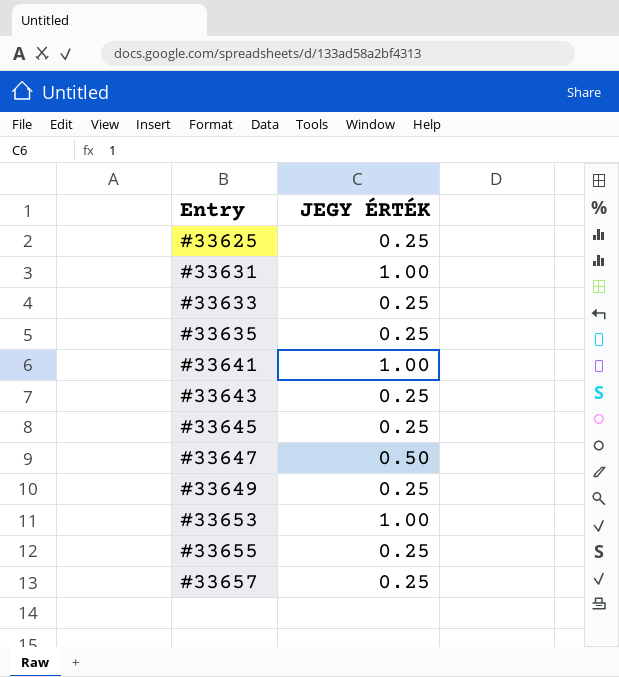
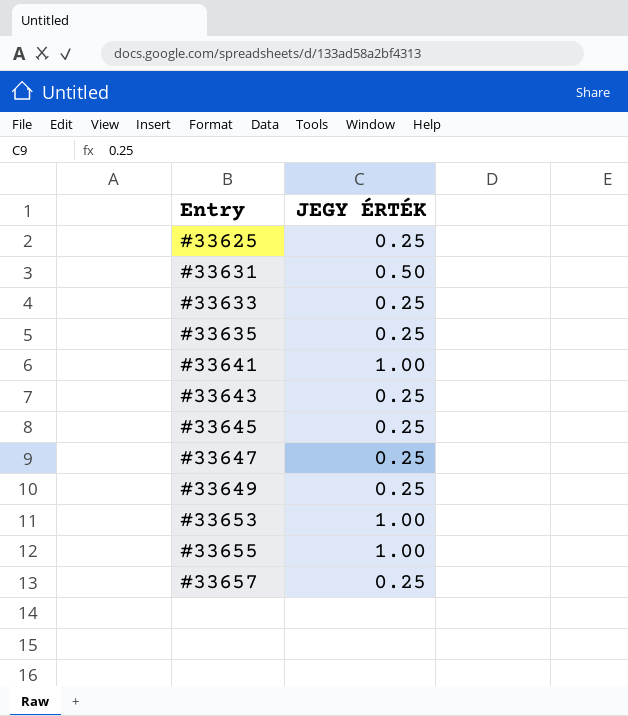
#33631 | JEGY ÉRTÉK: 1.00 -> 0.50
#33647 | JEGY ÉRTÉK: 0.50 -> 0.25
#33655 | JEGY ÉRTÉK: 0.25 -> 1.00

